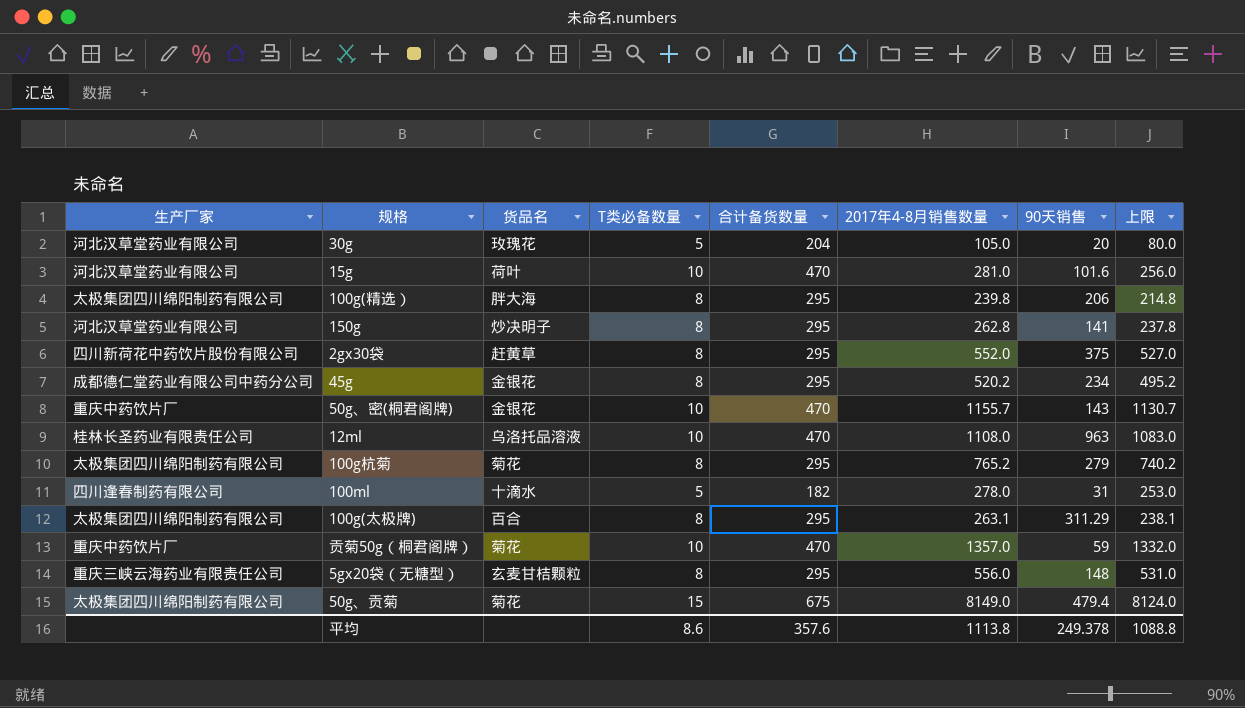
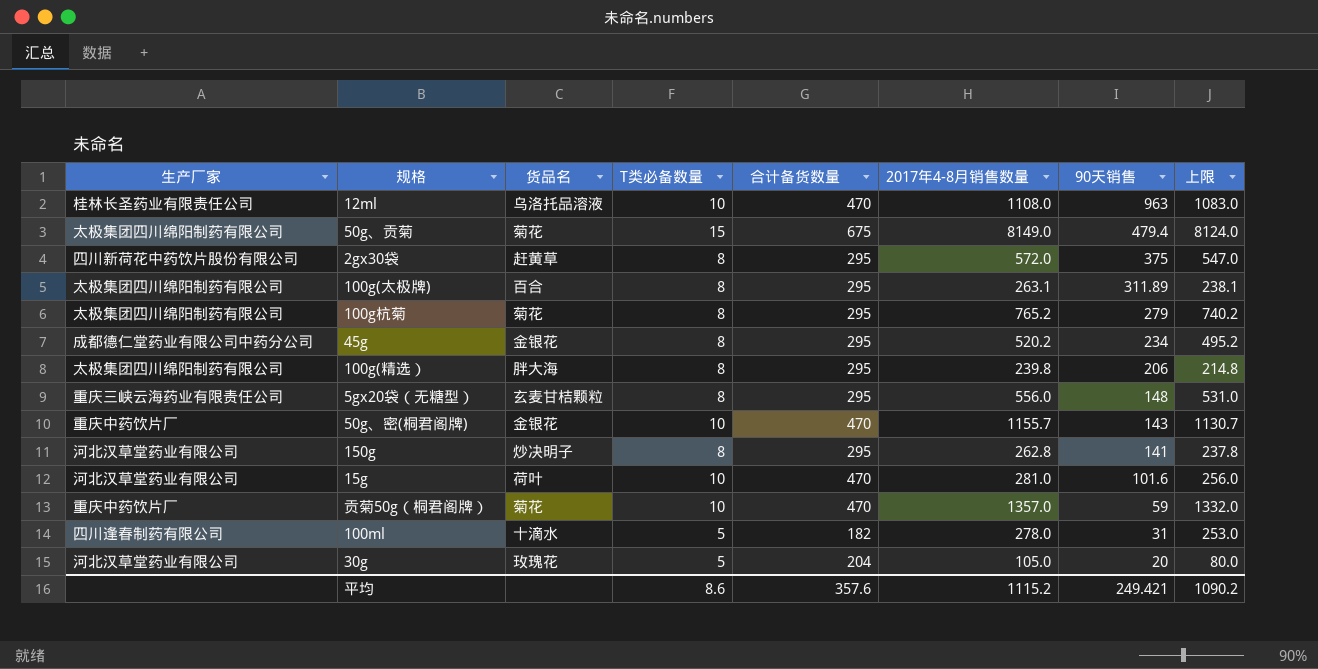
row order: none -> 90天销售 descending
2gx30袋 | 2017年4-8月销售数量: 552.0 -> 572.0
2gx30袋 | 上限: 527.0 -> 547.0
100g(太极牌) | 90天销售: 311.29 -> 311.89
平均 | 2017年4-8月销售数量: 1113.8 -> 1115.2
平均 | 90天销售: 249.378 -> 249.421
平均 | 上限: 1088.8 -> 1090.2

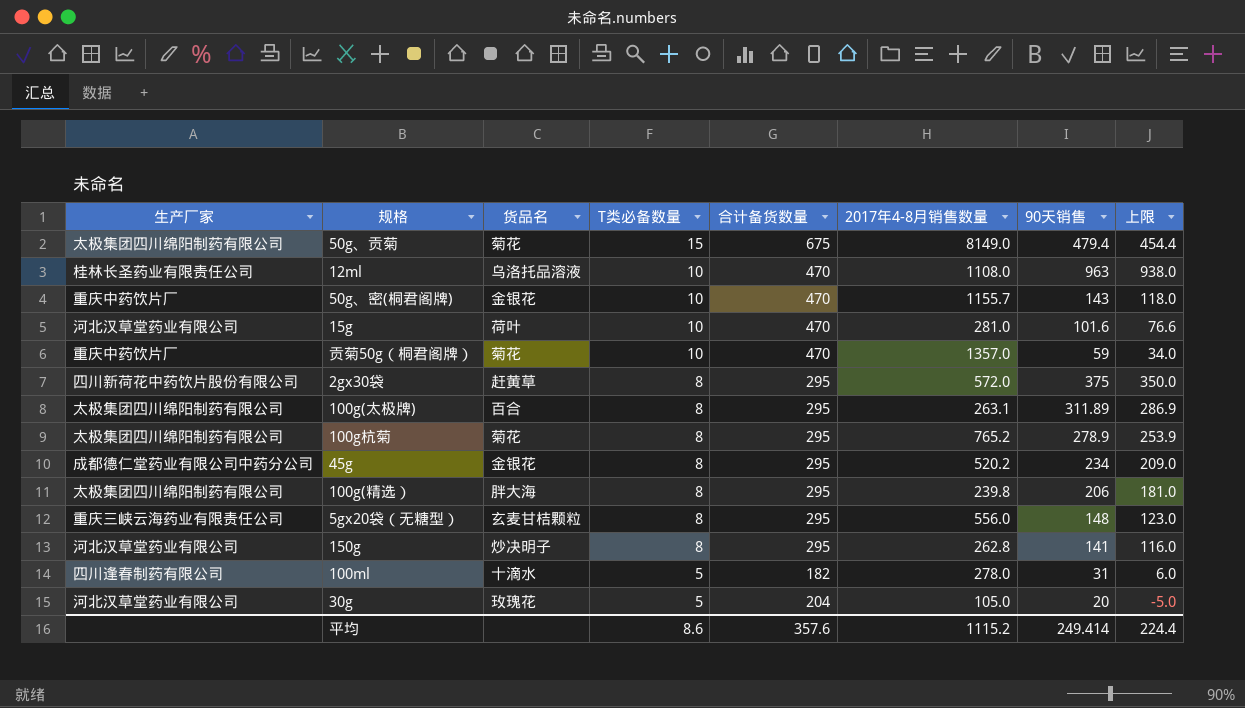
row order: 90天销售 descending -> T类必备数量 descending
column 上限 | formula: [2017年4-8月销售数量] - 25 -> [90天销售] - 25
100g杭菊 | 90天销售: 279 -> 278.9
平均 | 90天销售: 249.421 -> 249.414
平均 | 上限: 1090.2 -> 224.4

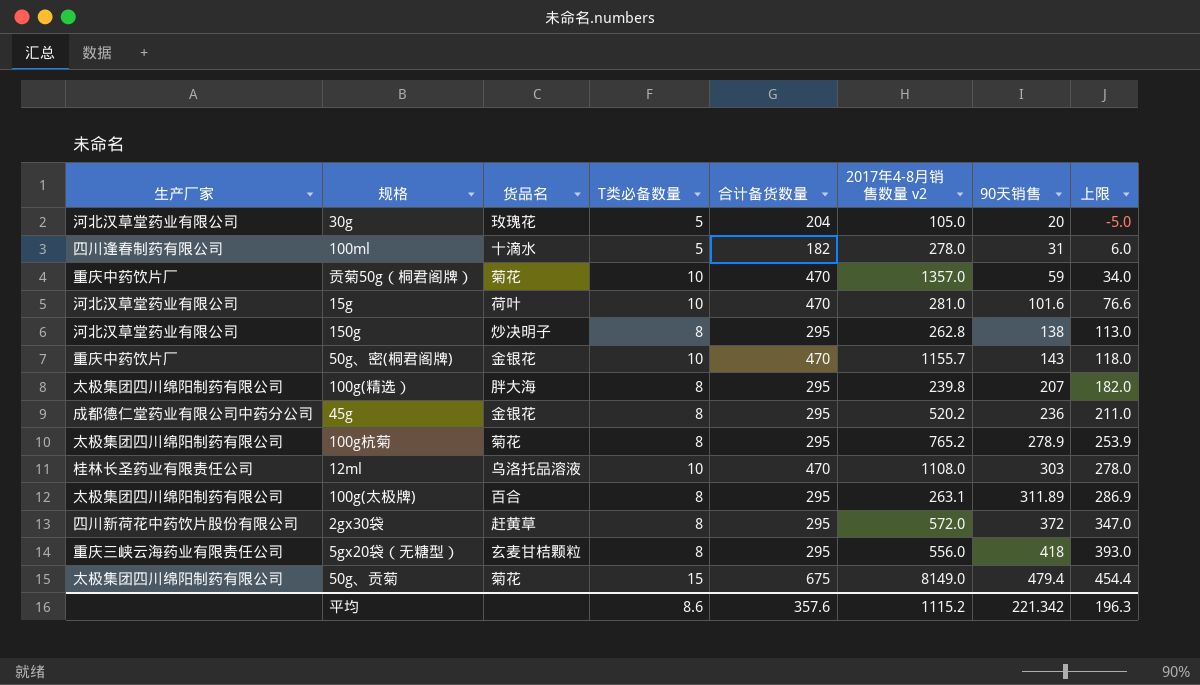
row order: T类必备数量 descending -> 90天销售 ascending
column name: 2017年4-8月销售数量 -> 2017年4-8月销售数量 v2
150g | 90天销售: 141 -> 138
150g | 上限: 116.0 -> 113.0
100g(精选） | 90天销售: 206 -> 207
100g(精选） | 上限: 181.0 -> 182.0
45g | 90天销售: 234 -> 236
45g | 上限: 209.0 -> 211.0
12ml | 90天销售: 963 -> 303
12ml | 上限: 938.0 -> 278.0
2gx30袋 | 90天销售: 375 -> 372
2gx30袋 | 上限: 350.0 -> 347.0
5gx20袋（无糖型） | 90天销售: 148 -> 418
5gx20袋（无糖型） | 上限: 123.0 -> 393.0
平均 | 90天销售: 249.414 -> 221.342
平均 | 上限: 224.4 -> 196.3

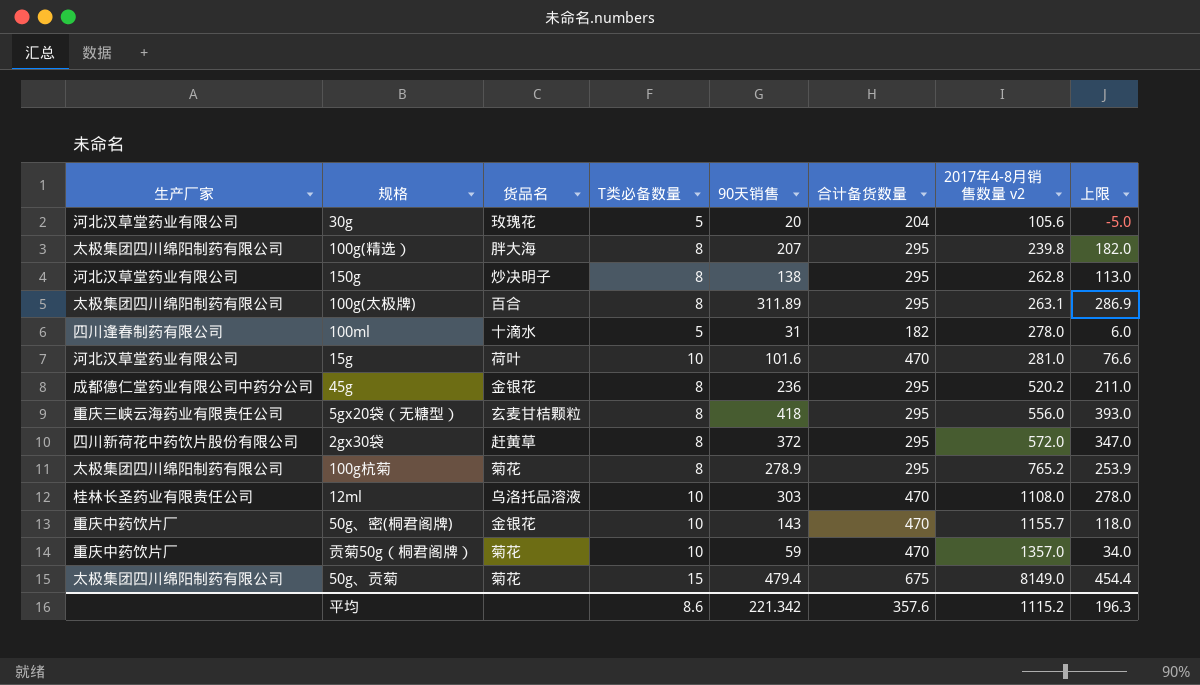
row order: 90天销售 ascending -> 2017年4-8月销售数量 v2 ascending
column 90天销售 | position: 7 -> 5
30g | 2017年4-8月销售数量 v2: 105.0 -> 105.6

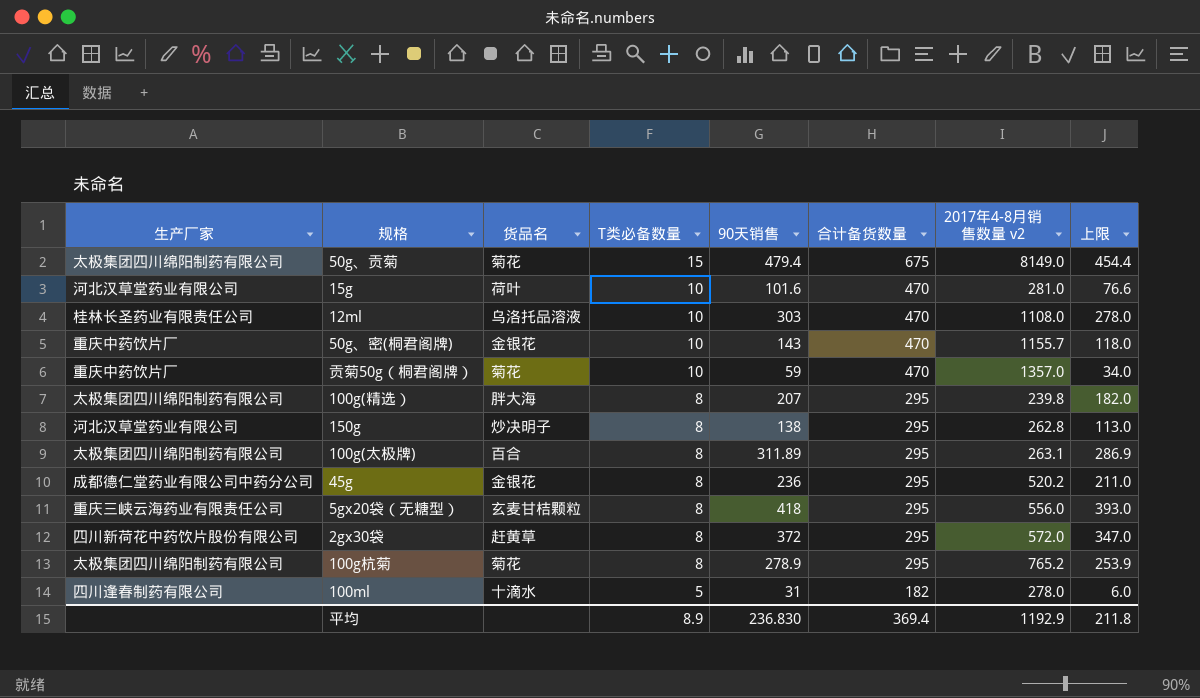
row order: 2017年4-8月销售数量 v2 ascending -> T类必备数量 descending
row 30g: 河北汉草堂药业有限公司 | 玫瑰花 | 5 | 20 | 204 | 105.6 | -5.0 -> none
平均 | T类必备数量: 8.6 -> 8.9
平均 | 90天销售: 221.342 -> 236.830
平均 | 合计备货数量: 357.6 -> 369.4
平均 | 2017年4-8月销售数量 v2: 1115.2 -> 1192.9
平均 | 上限: 196.3 -> 211.8

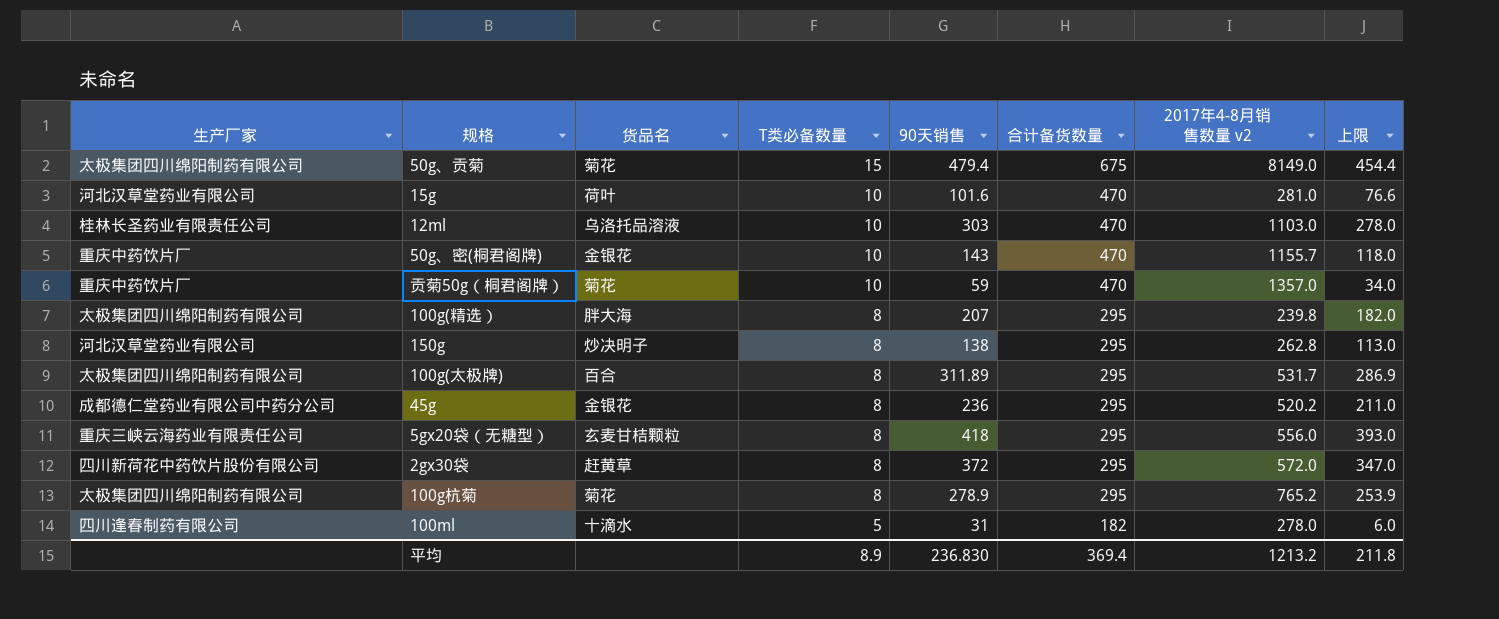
12ml | 2017年4-8月销售数量 v2: 1108.0 -> 1103.0
100g(太极牌) | 2017年4-8月销售数量 v2: 263.1 -> 531.7
平均 | 2017年4-8月销售数量 v2: 1192.9 -> 1213.2

